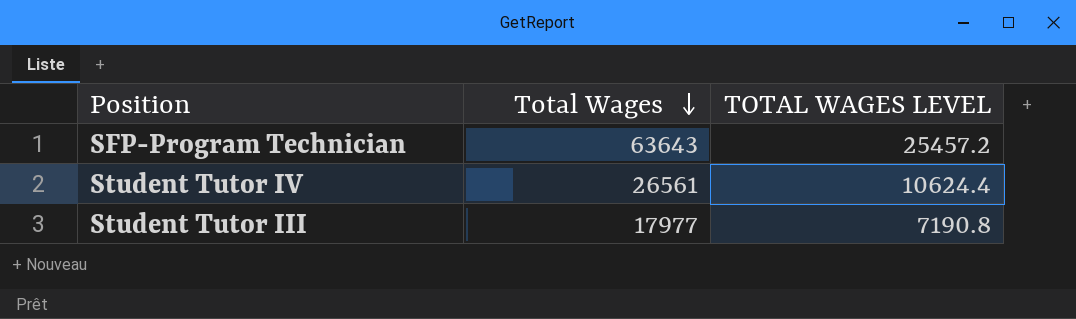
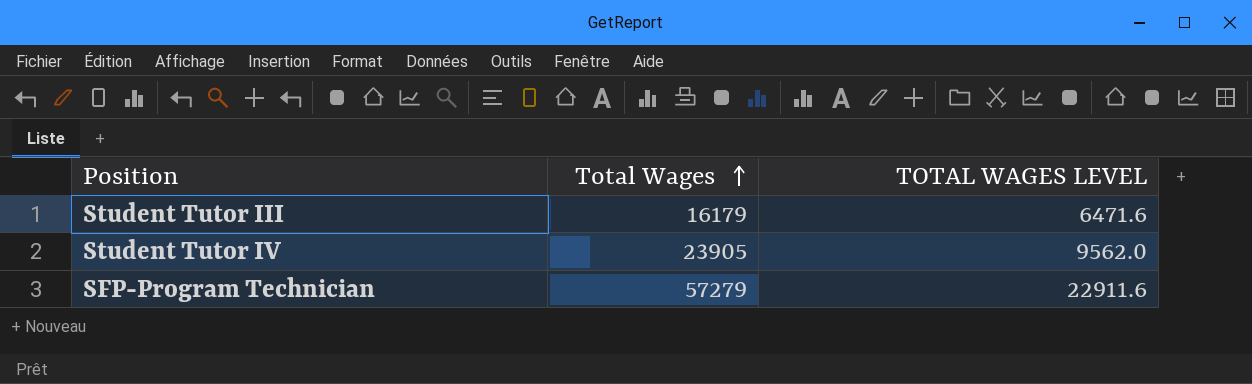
row order: Total Wages descending -> Total Wages ascending
Student Tutor III | Total Wages: 17977 -> 16179
Student Tutor III | TOTAL WAGES LEVEL: 7190.8 -> 6471.6
Student Tutor IV | Total Wages: 26561 -> 23905
Student Tutor IV | TOTAL WAGES LEVEL: 10624.4 -> 9562.0
SFP-Program Technician | Total Wages: 63643 -> 57279
SFP-Program Technician | TOTAL WAGES LEVEL: 25457.2 -> 22911.6

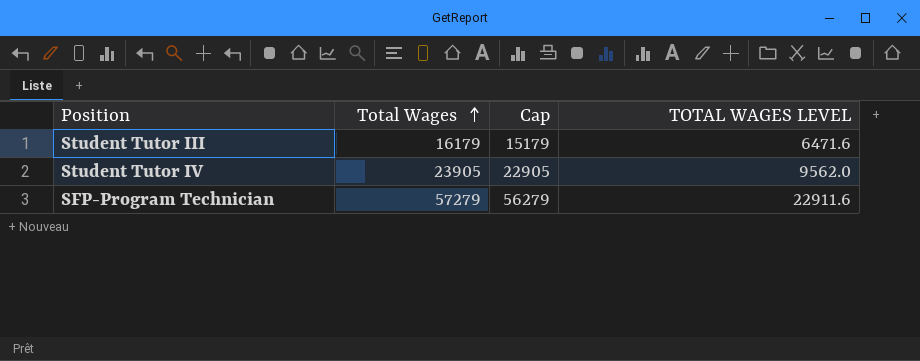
column Cap | formula: none -> [Total Wages] - 1000

